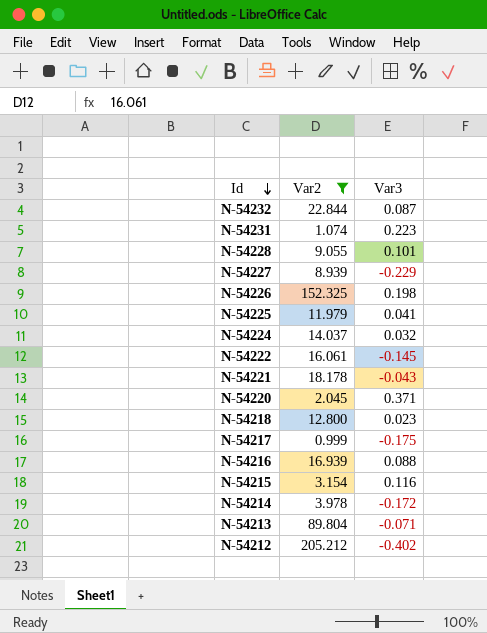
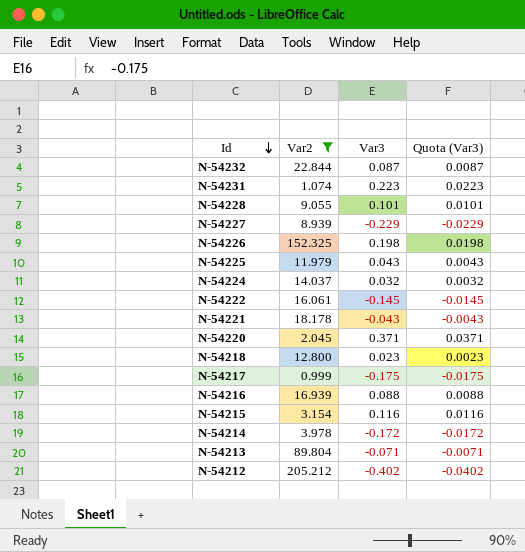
column Quota (Var3) | formula: none -> [Var3] * 0.1
N-54225 | Var3: 0.041 -> 0.043

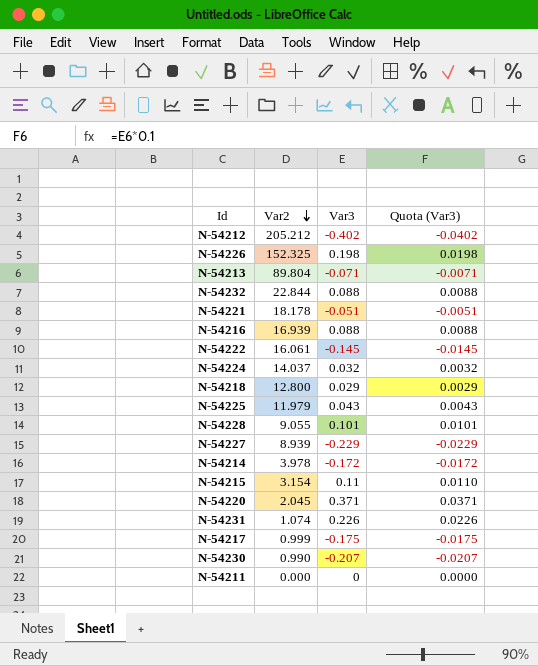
filter: Var2 >= 0.999 -> none
row order: Id descending -> Var2 descending
N-54232 | Var3: 0.087 -> 0.088
N-54232 | Quota (Var3): 0.0087 -> 0.0088
N-54221 | Var3: -0.043 -> -0.051
N-54221 | Quota (Var3): -0.0043 -> -0.0051
N-54218 | Var3: 0.023 -> 0.029
N-54218 | Quota (Var3): 0.0023 -> 0.0029
N-54215 | Var3: 0.116 -> 0.11
N-54215 | Quota (Var3): 0.0116 -> 0.0110
N-54231 | Var3: 0.223 -> 0.226
N-54231 | Quota (Var3): 0.0223 -> 0.0226

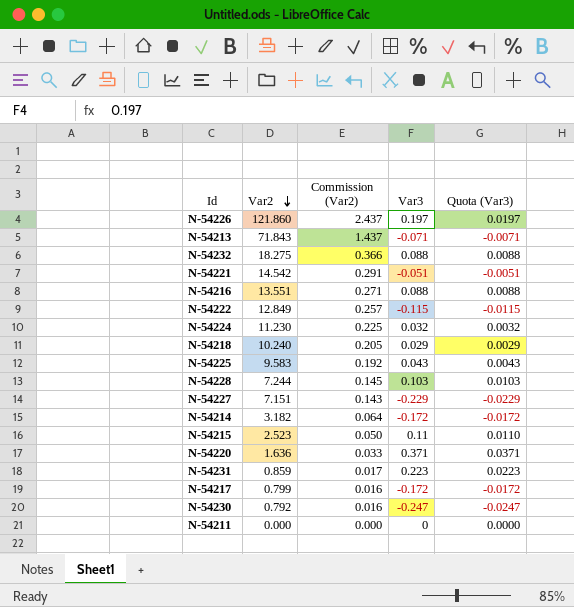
column Commission (Var2) | formula: none -> [Var2] * 0.02
row N-54212: 205.212 | -0.402 | -0.0402 -> none
N-54226 | Var2: 152.325 -> 121.860
N-54226 | Var3: 0.198 -> 0.197
N-54226 | Quota (Var3): 0.0198 -> 0.0197
N-54213 | Var2: 89.804 -> 71.843
N-54232 | Var2: 22.844 -> 18.275
N-54221 | Var2: 18.178 -> 14.542
N-54216 | Var2: 16.939 -> 13.551
N-54222 | Var2: 16.061 -> 12.849
N-54222 | Var3: -0.145 -> -0.115
N-54222 | Quota (Var3): -0.0145 -> -0.0115
N-54224 | Var2: 14.037 -> 11.230
N-54218 | Var2: 12.800 -> 10.240
N-54225 | Var2: 11.979 -> 9.583
N-54228 | Var2: 9.055 -> 7.244
N-54228 | Var3: 0.101 -> 0.103
N-54228 | Quota (Var3): 0.0101 -> 0.0103
N-54227 | Var2: 8.939 -> 7.151
N-54214 | Var2: 3.978 -> 3.182
N-54215 | Var2: 3.154 -> 2.523
N-54220 | Var2: 2.045 -> 1.636
N-54231 | Var2: 1.074 -> 0.859
N-54231 | Var3: 0.226 -> 0.223
N-54231 | Quota (Var3): 0.0226 -> 0.0223
N-54217 | Var2: 0.999 -> 0.799
N-54217 | Var3: -0.175 -> -0.172
N-54217 | Quota (Var3): -0.0175 -> -0.0172
N-54230 | Var2: 0.990 -> 0.792
N-54230 | Var3: -0.207 -> -0.247
N-54230 | Quota (Var3): -0.0207 -> -0.0247

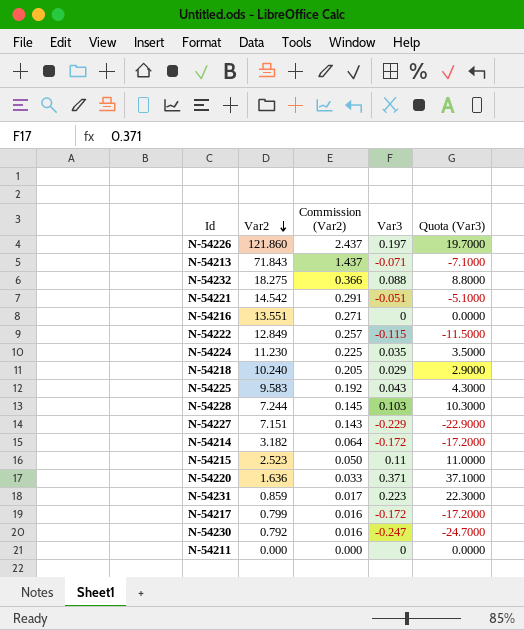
column Quota (Var3) | formula: [Var3] * 0.1 -> [Var3] * 100
N-54216 | Var3: 0.088 -> 0
N-54224 | Var3: 0.032 -> 0.035

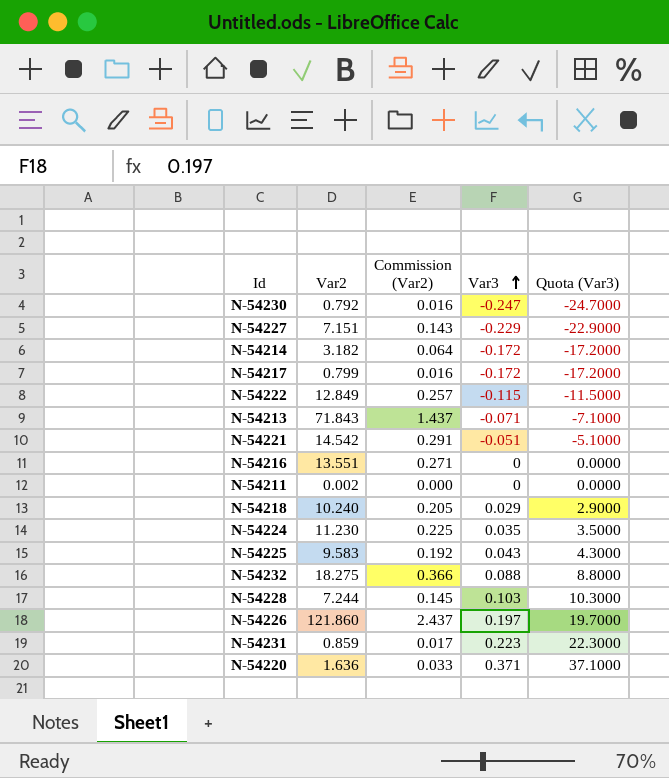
row order: Var2 descending -> Var3 ascending
row N-54215: 2.523 | 0.050 | 0.11 | 11.0000 -> none
N-54211 | Var2: 0.000 -> 0.002

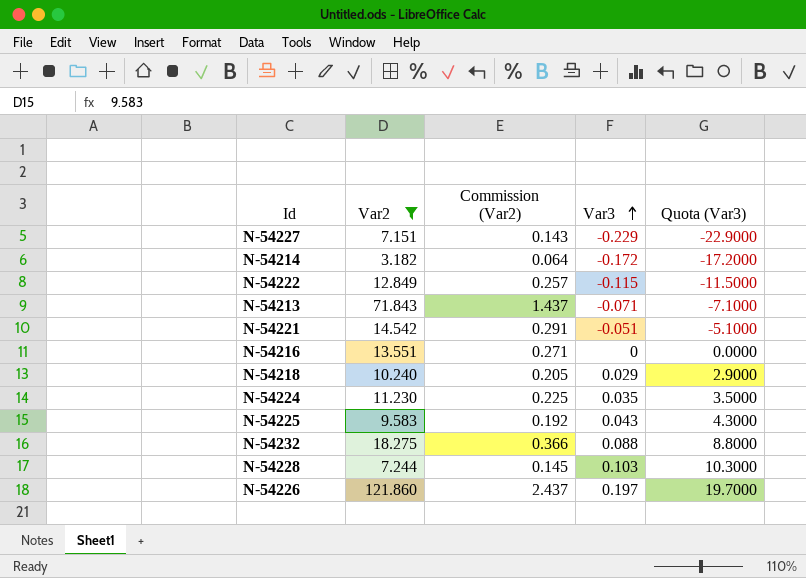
filter: none -> Var2 >= 3.182

